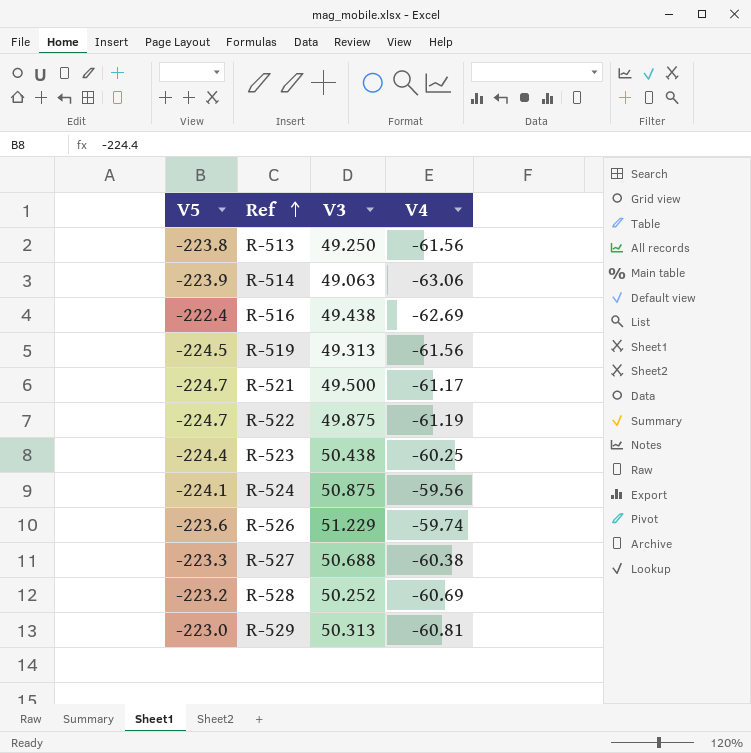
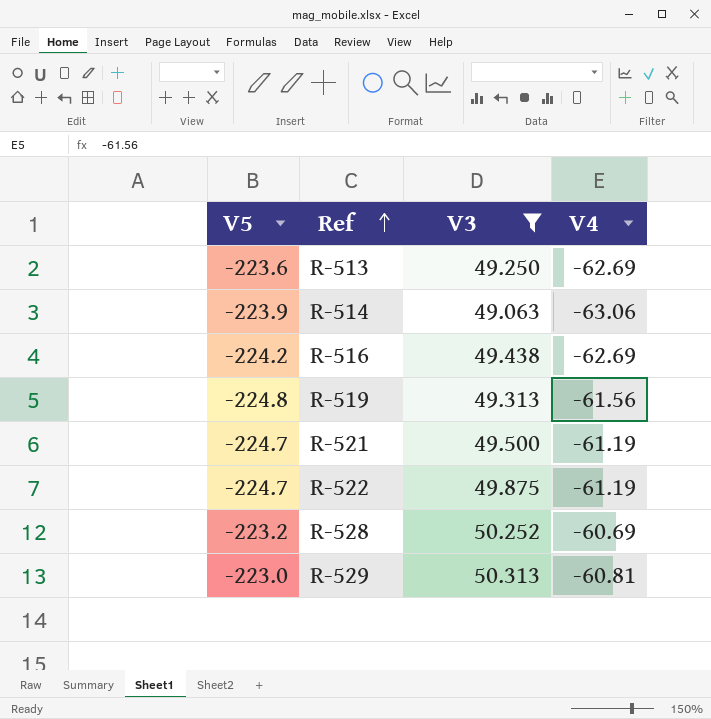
filter: none -> V3 <= 50.313
R-513 | V5: -223.8 -> -223.6
R-513 | V4: -61.56 -> -62.69
R-516 | V5: -222.4 -> -224.2
R-519 | V5: -224.5 -> -224.8
R-521 | V4: -61.17 -> -61.19

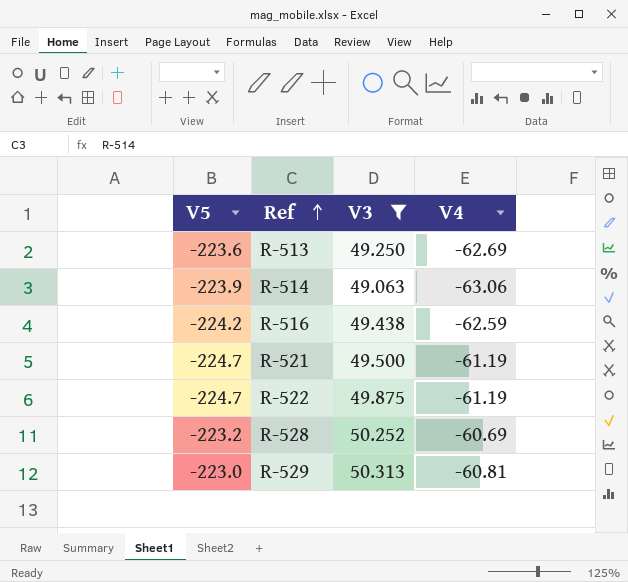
row R-519: -224.8 | 49.313 | -61.56 -> none
R-516 | V4: -62.69 -> -62.59

